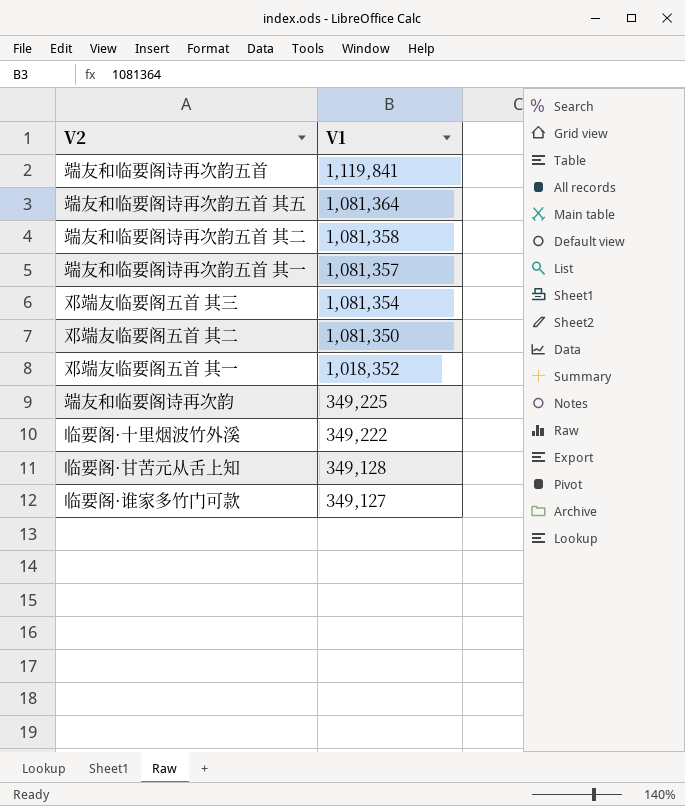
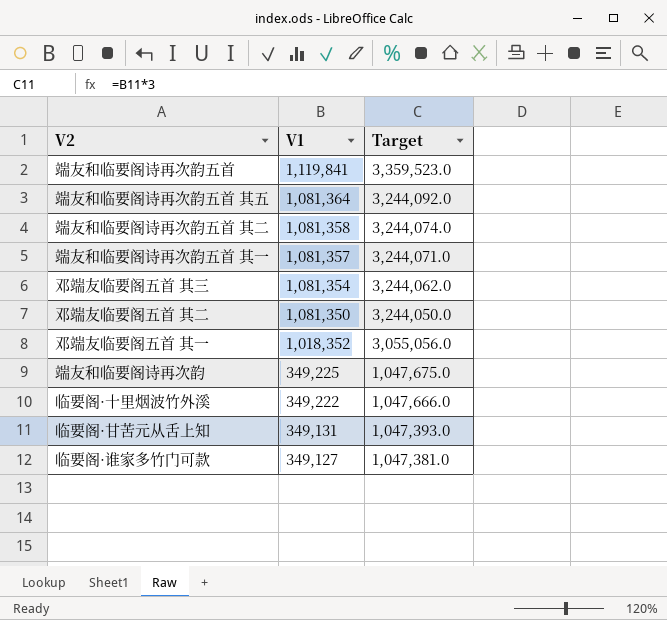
column Target | formula: none -> [V1] * 3
临要阁·甘苦元从舌上知 | V1: 349,128 -> 349,131

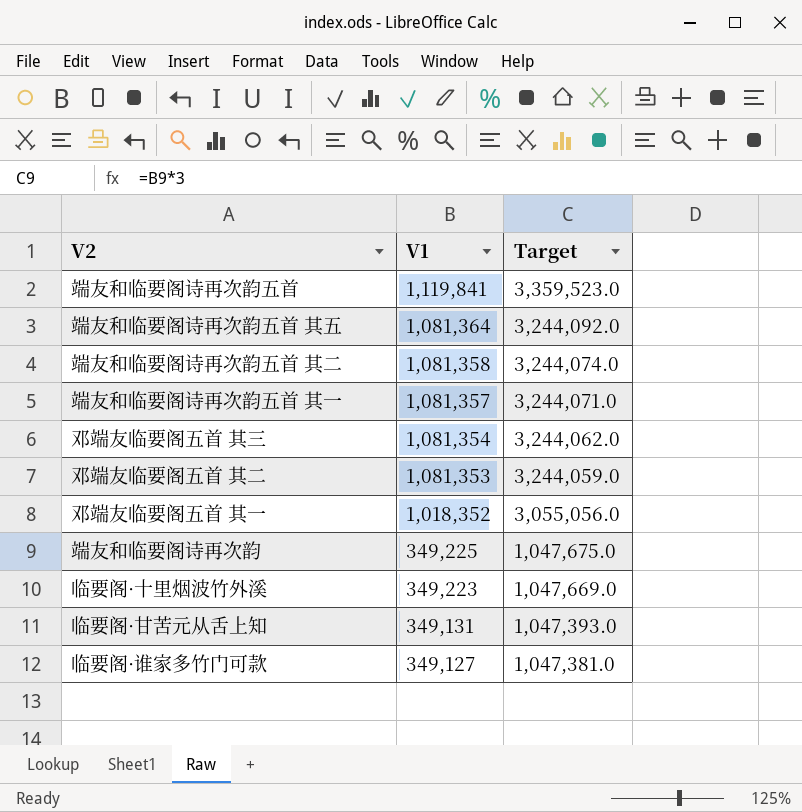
邓端友临要阁五首 其二 | V1: 1,081,350 -> 1,081,353
邓端友临要阁五首 其二 | Target: 3,244,050.0 -> 3,244,059.0
临要阁·十里烟波竹外溪 | V1: 349,222 -> 349,223
临要阁·十里烟波竹外溪 | Target: 1,047,666.0 -> 1,047,669.0

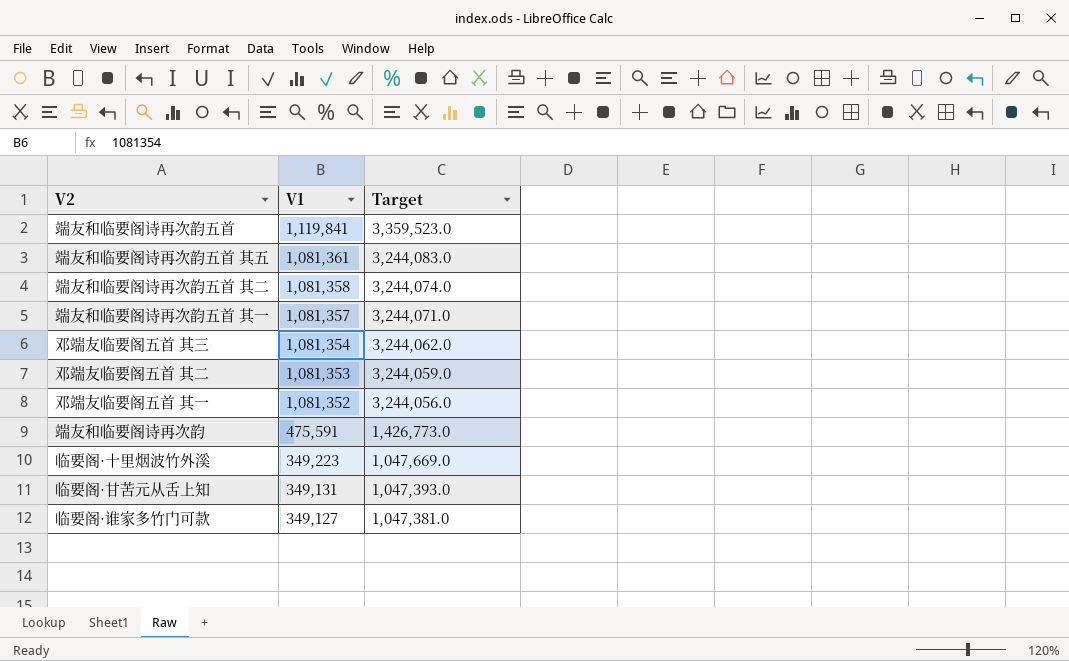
端友和临要阁诗再次韵五首 其五 | V1: 1,081,364 -> 1,081,361
端友和临要阁诗再次韵五首 其五 | Target: 3,244,092.0 -> 3,244,083.0
邓端友临要阁五首 其一 | V1: 1,018,352 -> 1,081,352
邓端友临要阁五首 其一 | Target: 3,055,056.0 -> 3,244,056.0
端友和临要阁诗再次韵 | V1: 349,225 -> 475,591
端友和临要阁诗再次韵 | Target: 1,047,675.0 -> 1,426,773.0

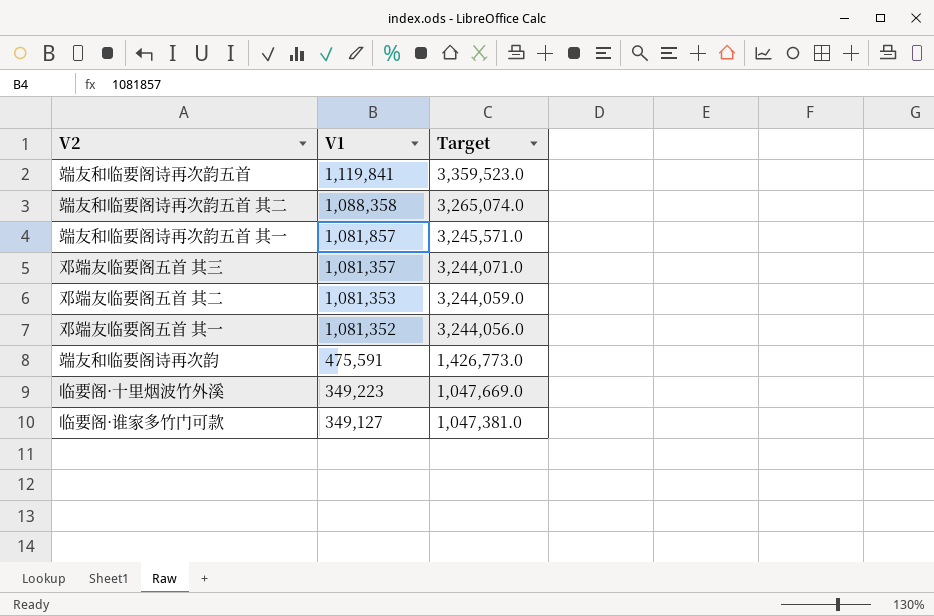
row 端友和临要阁诗再次韵五首 其五: 1,081,361 | 3,244,083.0 -> none
row 临要阁·甘苦元从舌上知: 349,131 | 1,047,393.0 -> none
端友和临要阁诗再次韵五首 其二 | V1: 1,081,358 -> 1,088,358
端友和临要阁诗再次韵五首 其二 | Target: 3,244,074.0 -> 3,265,074.0
端友和临要阁诗再次韵五首 其一 | V1: 1,081,357 -> 1,081,857
端友和临要阁诗再次韵五首 其一 | Target: 3,244,071.0 -> 3,245,571.0
邓端友临要阁五首 其三 | V1: 1,081,354 -> 1,081,357
邓端友临要阁五首 其三 | Target: 3,244,062.0 -> 3,244,071.0

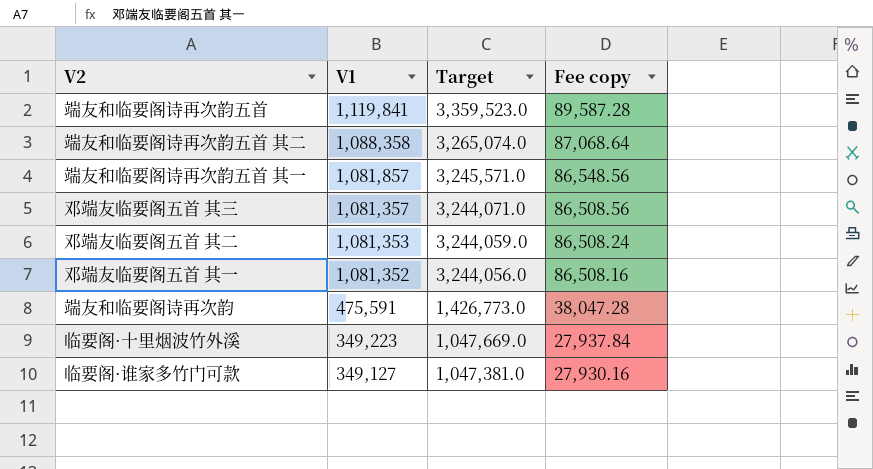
column Fee copy | formula: none -> [V1] * 0.08

